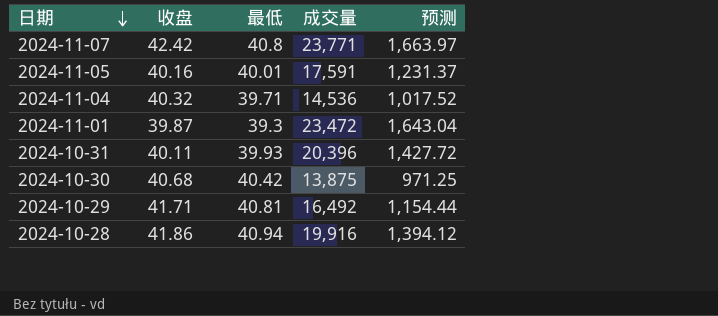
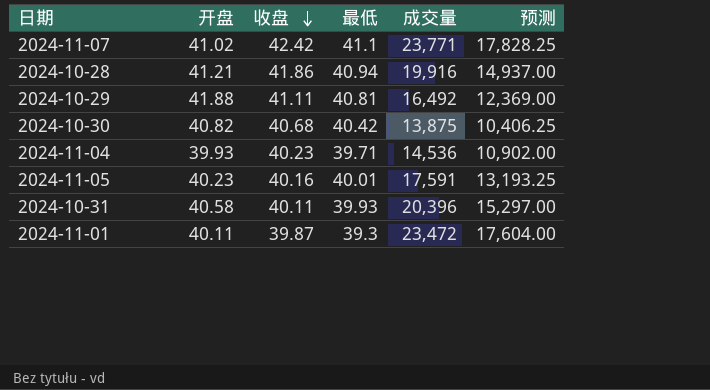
row order: 日期 descending -> 收盘 descending
column 开盘 | position: none -> 2
column 预测 | formula: [成交量] * 0.07 -> [成交量] * 0.75
2024-11-07 | 最低: 40.8 -> 41.1
2024-10-29 | 收盘: 41.71 -> 41.11
2024-11-04 | 收盘: 40.32 -> 40.23

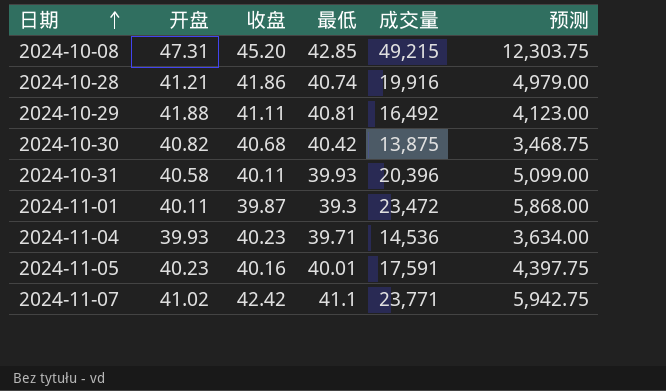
row order: 收盘 descending -> 日期 ascending
column 预测 | formula: [成交量] * 0.75 -> [成交量] * 0.25
row 2024-10-08: none -> 47.31 | 45.20 | 42.85 | 49,215 | 12,303.75
2024-10-28 | 最低: 40.94 -> 40.74

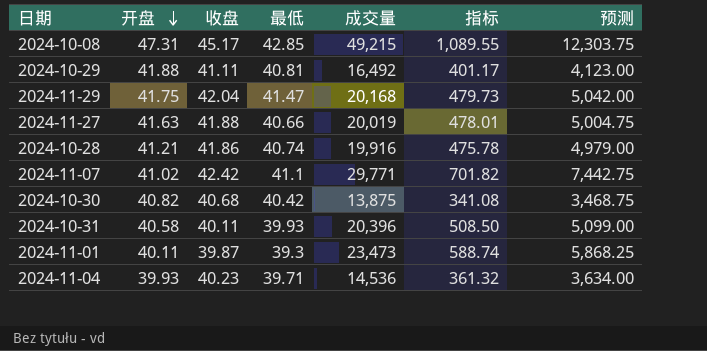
row order: 日期 ascending -> 开盘 descending
column 指标 | formula: none -> [成交量] / [收盘]
row 2024-11-05: 40.23 | 40.16 | 40.01 | 17,591 | 4,397.75 -> none
2024-10-08 | 收盘: 45.20 -> 45.17
row 2024-11-29: none -> 41.75 | 42.04 | 41.47 | 20,168 | 479.73 | 5,042.00
row 2024-11-27: none -> 41.63 | 41.88 | 40.66 | 20,019 | 478.01 | 5,004.75
2024-11-07 | 成交量: 23,771 -> 29,771
2024-11-07 | 预测: 5,942.75 -> 7,442.75
2024-11-01 | 成交量: 23,472 -> 23,473
2024-11-01 | 预测: 5,868.00 -> 5,868.25

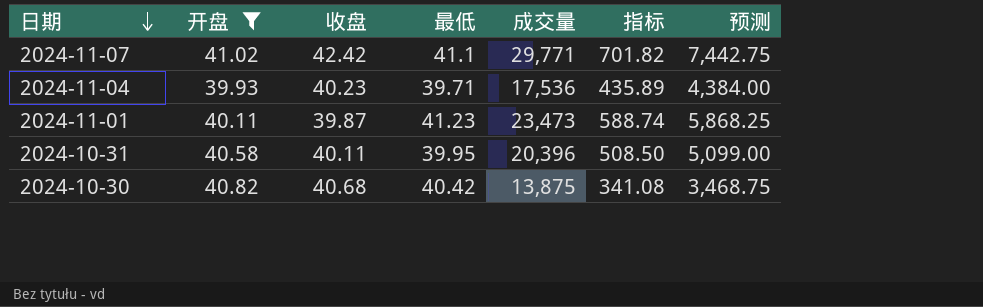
filter: none -> 开盘 <= 41.02
row order: 开盘 descending -> 日期 descending
2024-11-04 | 成交量: 14,536 -> 17,536
2024-11-04 | 指标: 361.32 -> 435.89
2024-11-04 | 预测: 3,634.00 -> 4,384.00
2024-11-01 | 最低: 39.3 -> 41.23
2024-10-31 | 最低: 39.93 -> 39.95

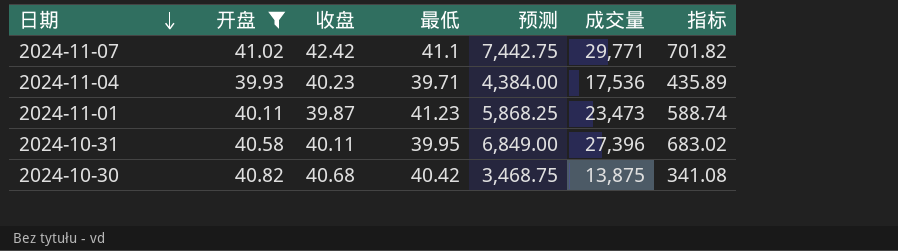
column 预测 | position: 7 -> 5
2024-10-31 | 预测: 5,099.00 -> 6,849.00
2024-10-31 | 成交量: 20,396 -> 27,396
2024-10-31 | 指标: 508.50 -> 683.02

